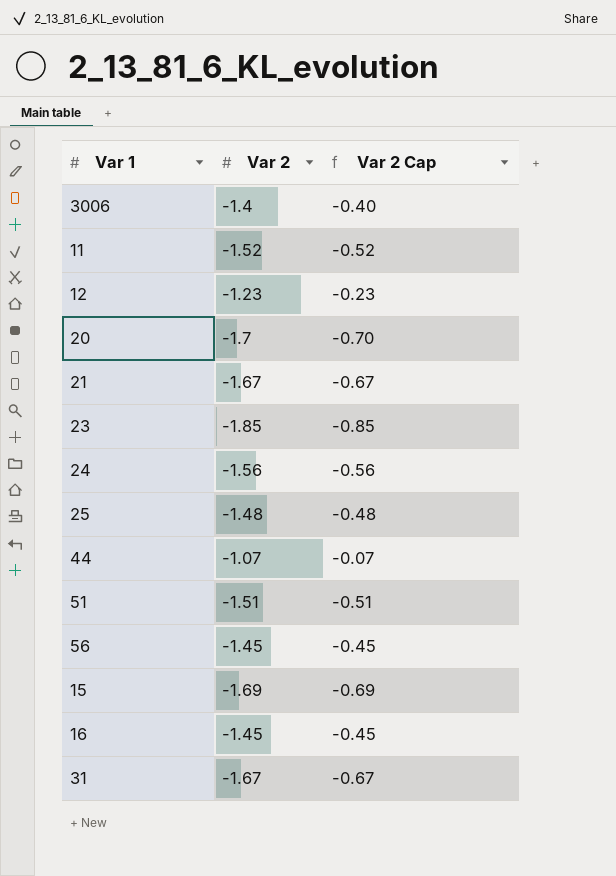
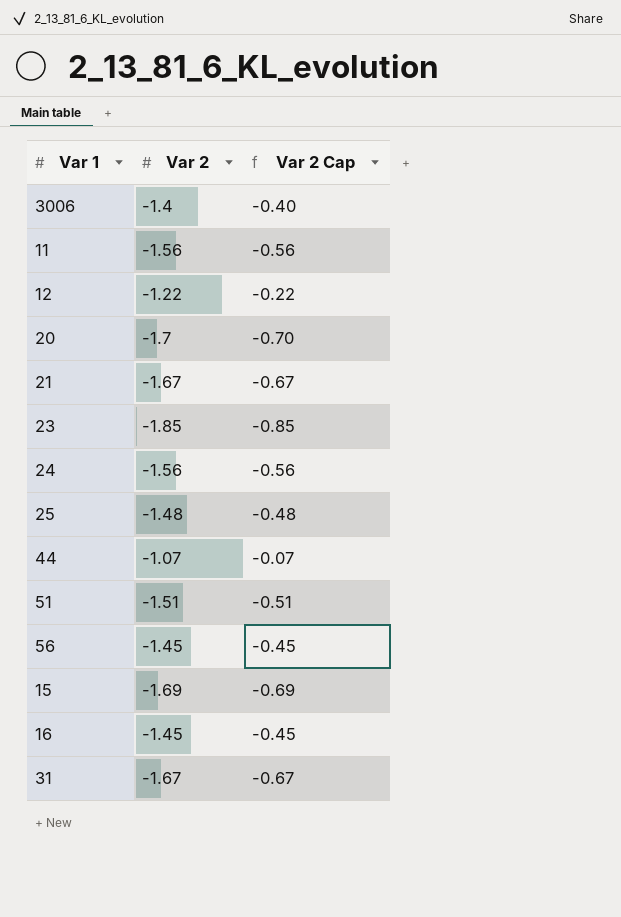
11 | Var 2: -1.52 -> -1.56
11 | Var 2 Cap: -0.52 -> -0.56
12 | Var 2: -1.23 -> -1.22
12 | Var 2 Cap: -0.23 -> -0.22

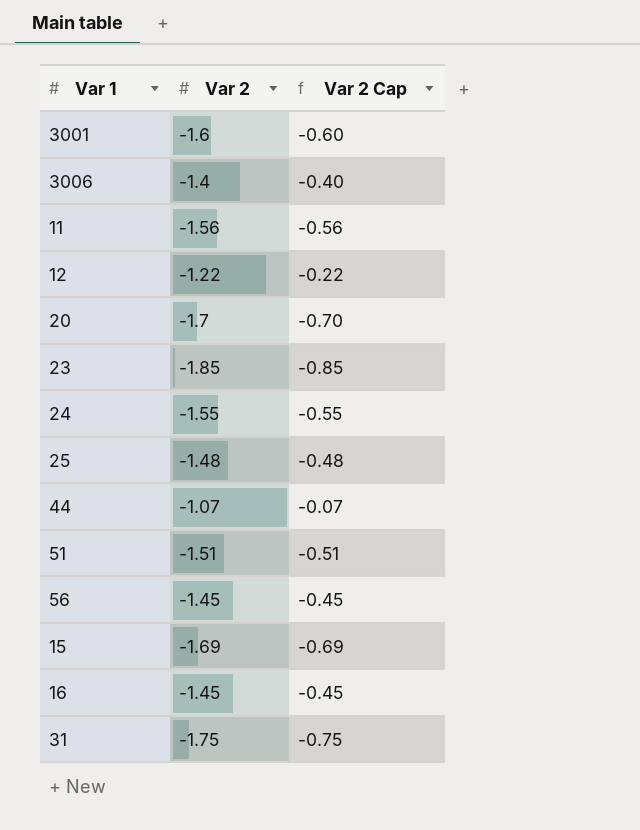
row 21: -1.67 | -0.67 -> none
row 3001: none -> -1.6 | -0.60
24 | Var 2: -1.56 -> -1.55
24 | Var 2 Cap: -0.56 -> -0.55
31 | Var 2: -1.67 -> -1.75
31 | Var 2 Cap: -0.67 -> -0.75

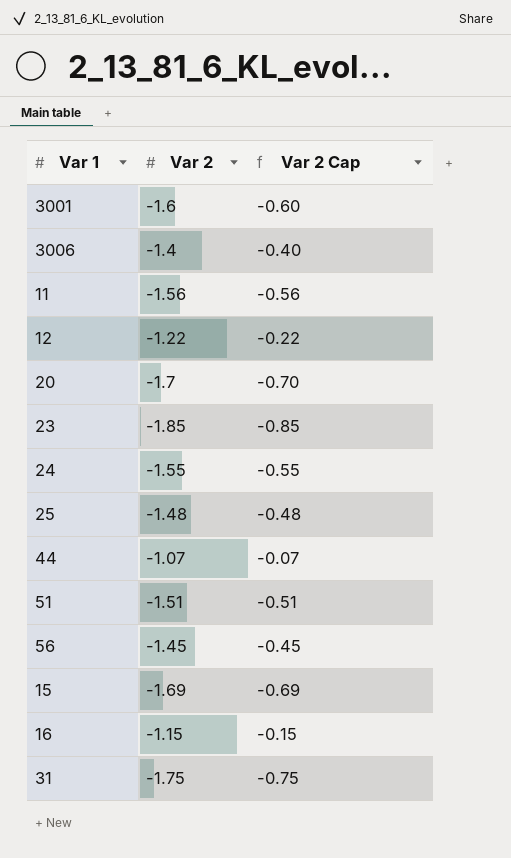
16 | Var 2: -1.45 -> -1.15
16 | Var 2 Cap: -0.45 -> -0.15

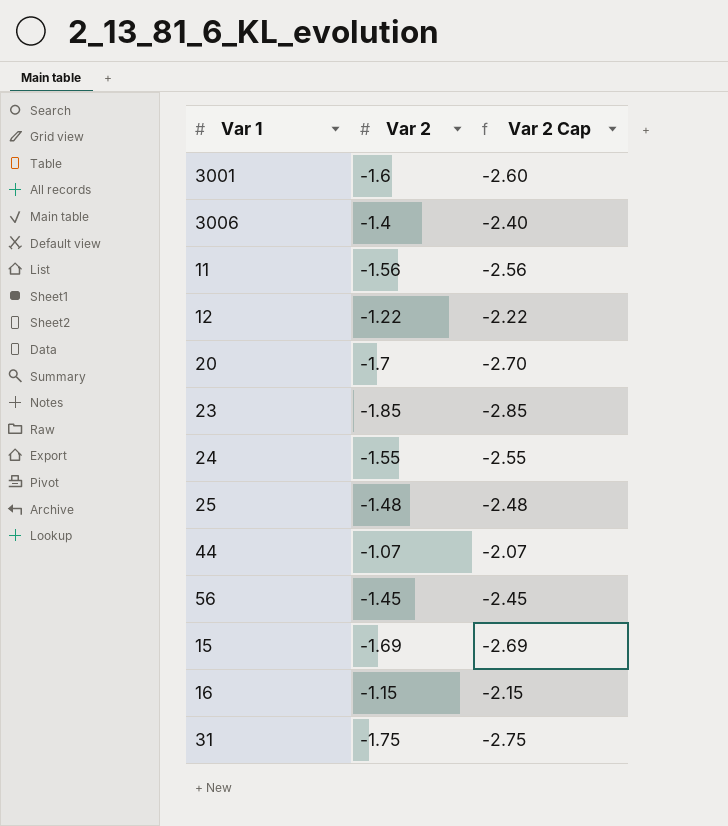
column Var 2 Cap | formula: [Var 2] + 1 -> [Var 2] - 1
row 51: -1.51 | -0.51 -> none

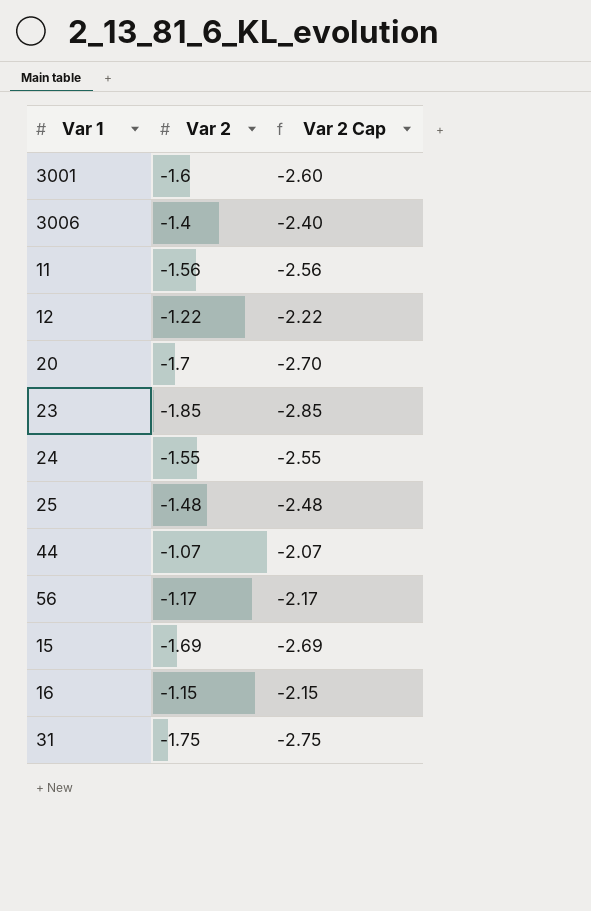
56 | Var 2: -1.45 -> -1.17
56 | Var 2 Cap: -2.45 -> -2.17

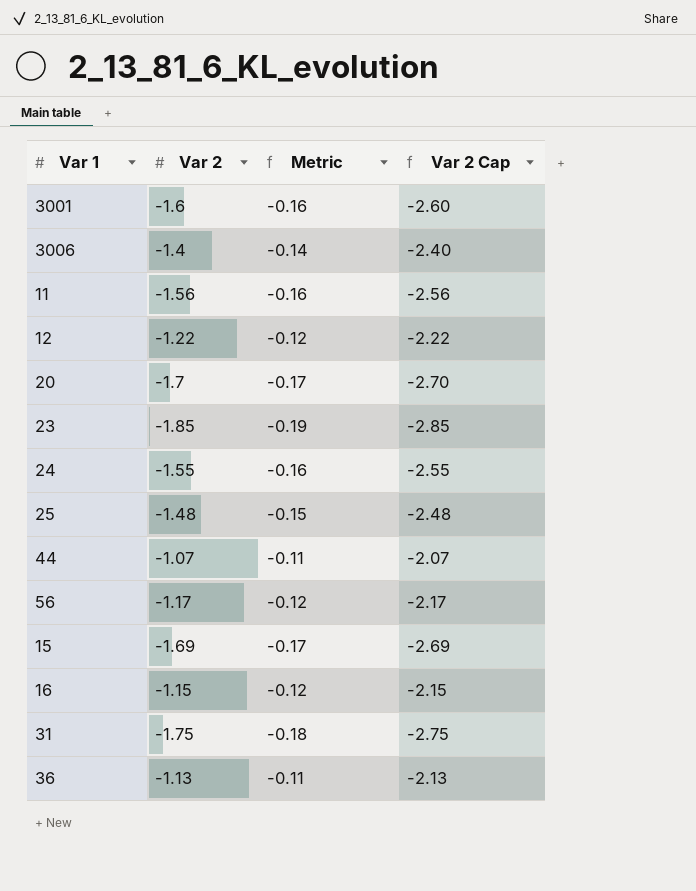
column Metric | formula: none -> [Var 2] * 0.1
row 36: none -> -1.13 | -0.11 | -2.13

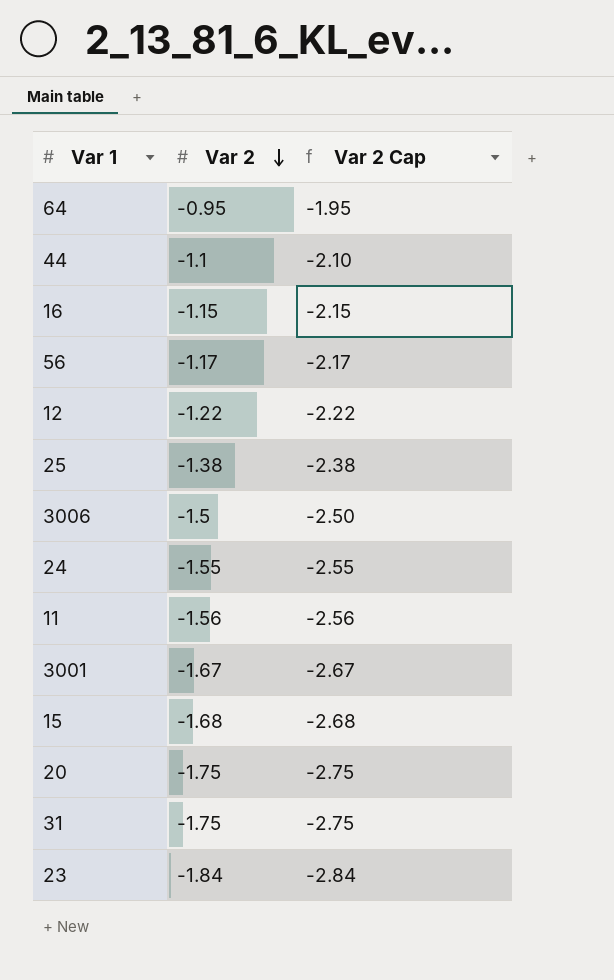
row order: none -> Var 2 descending
column Metric | formula: [Var 2] * 0.1 -> none
row 36: -1.13 | -0.11 | -2.13 -> none
row 64: none -> -0.95 | -1.95
44 | Var 2: -1.07 -> -1.1
44 | Var 2 Cap: -2.07 -> -2.10
25 | Var 2: -1.48 -> -1.38
25 | Var 2 Cap: -2.48 -> -2.38
3006 | Var 2: -1.4 -> -1.5
3006 | Var 2 Cap: -2.40 -> -2.50
3001 | Var 2: -1.6 -> -1.67
3001 | Var 2 Cap: -2.60 -> -2.67
15 | Var 2: -1.69 -> -1.68
15 | Var 2 Cap: -2.69 -> -2.68
20 | Var 2: -1.7 -> -1.75
20 | Var 2 Cap: -2.70 -> -2.75
23 | Var 2: -1.85 -> -1.84
23 | Var 2 Cap: -2.85 -> -2.84

